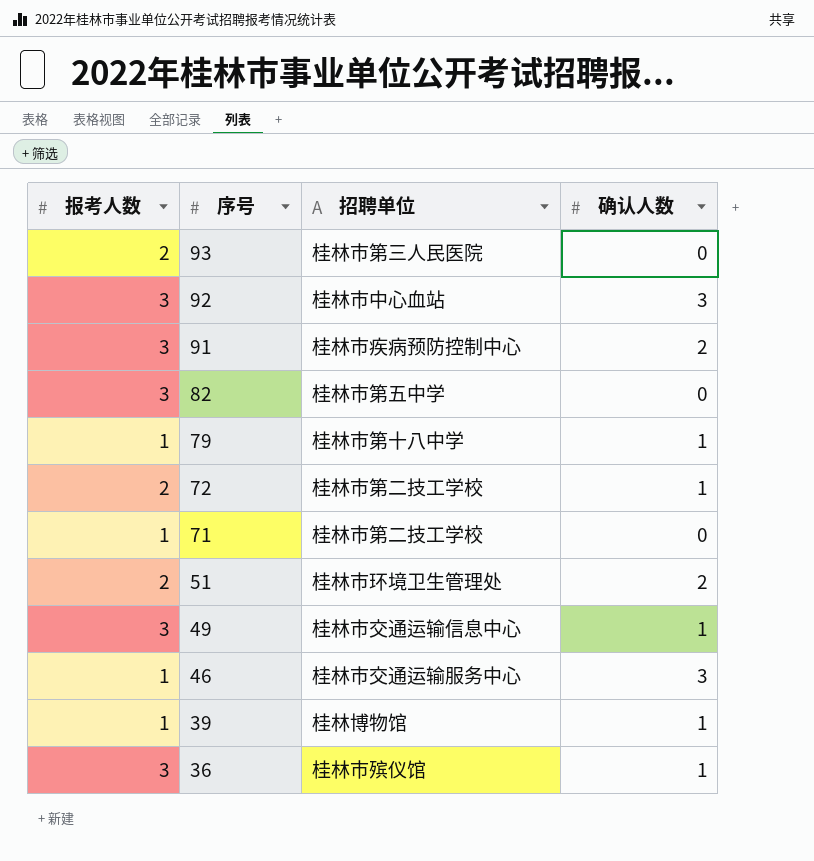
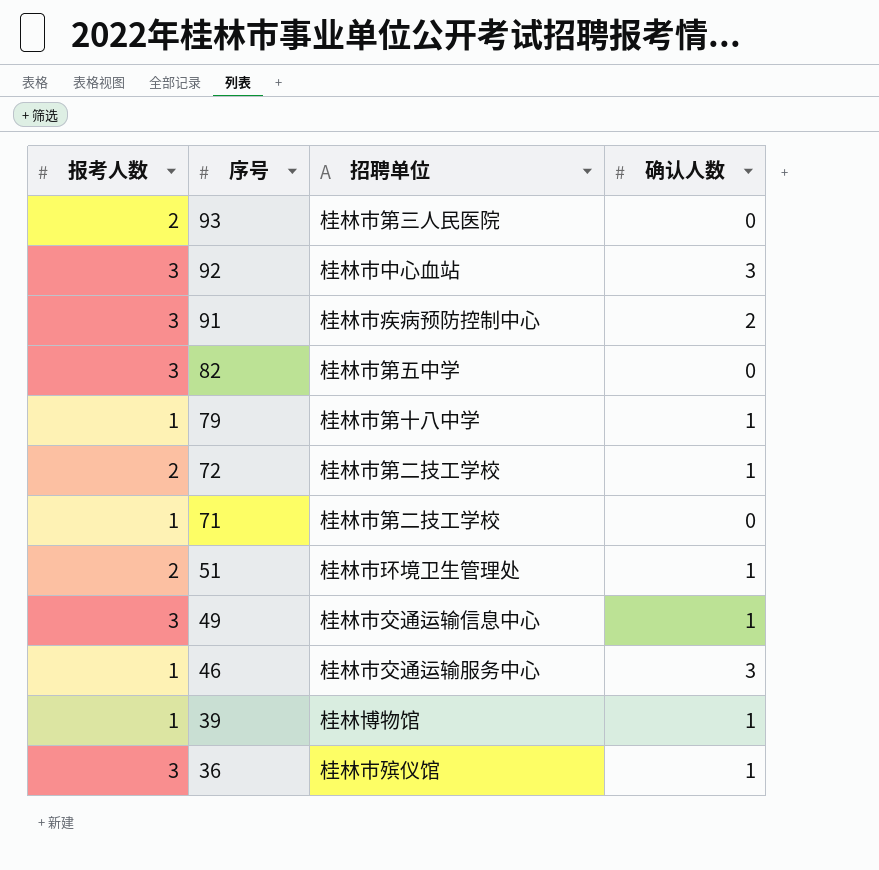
51 | 确认人数: 2 -> 1

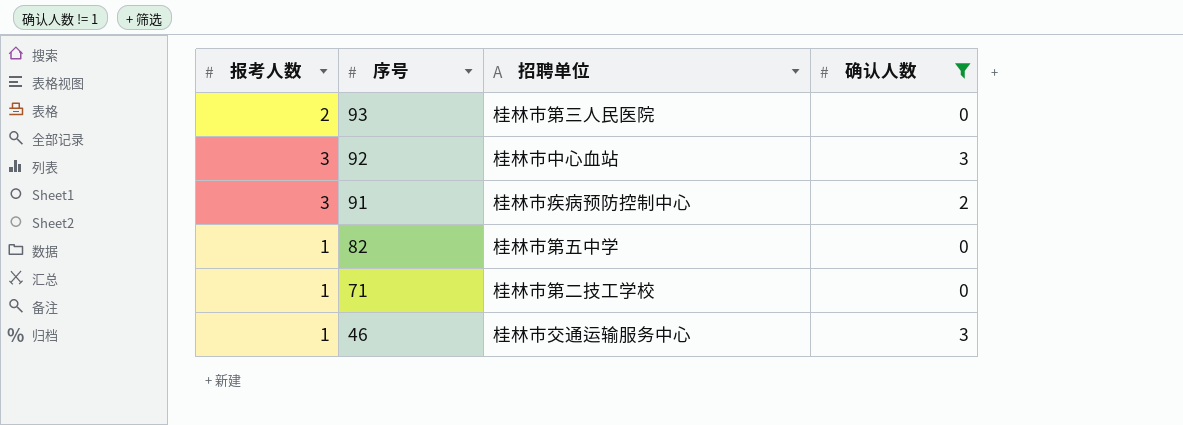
filter: none -> 确认人数 != 1
82 | 报考人数: 3 -> 1

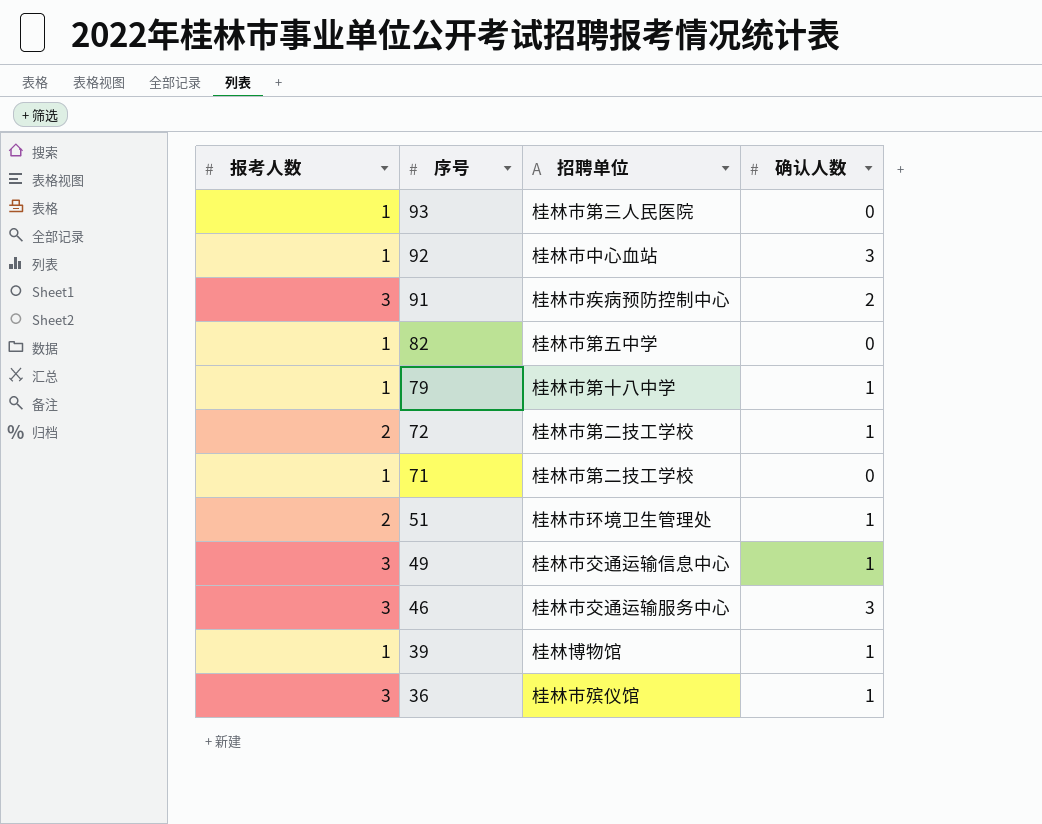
filter: 确认人数 != 1 -> none
93 | 报考人数: 2 -> 1
92 | 报考人数: 3 -> 1
46 | 报考人数: 1 -> 3

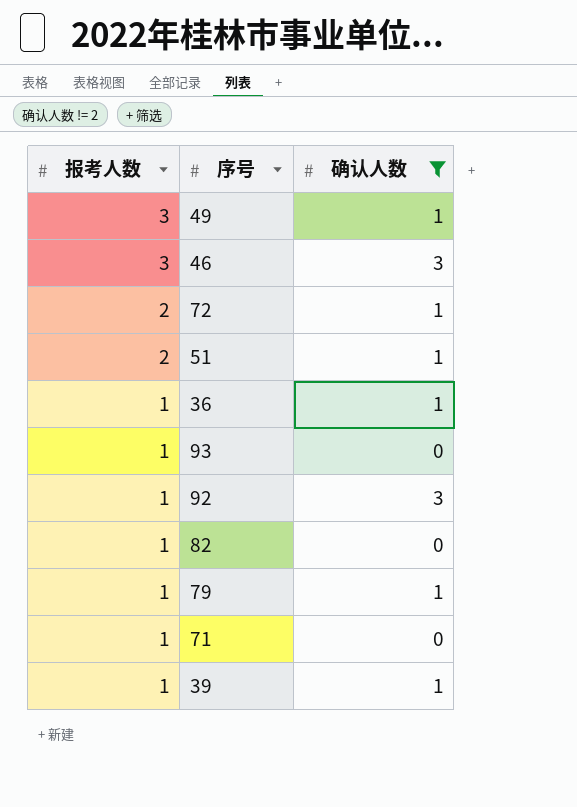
filter: none -> 确认人数 != 2
row order: 序号 descending -> 报考人数 descending
column 招聘单位 | position: 3 -> none
36 | 报考人数: 3 -> 1

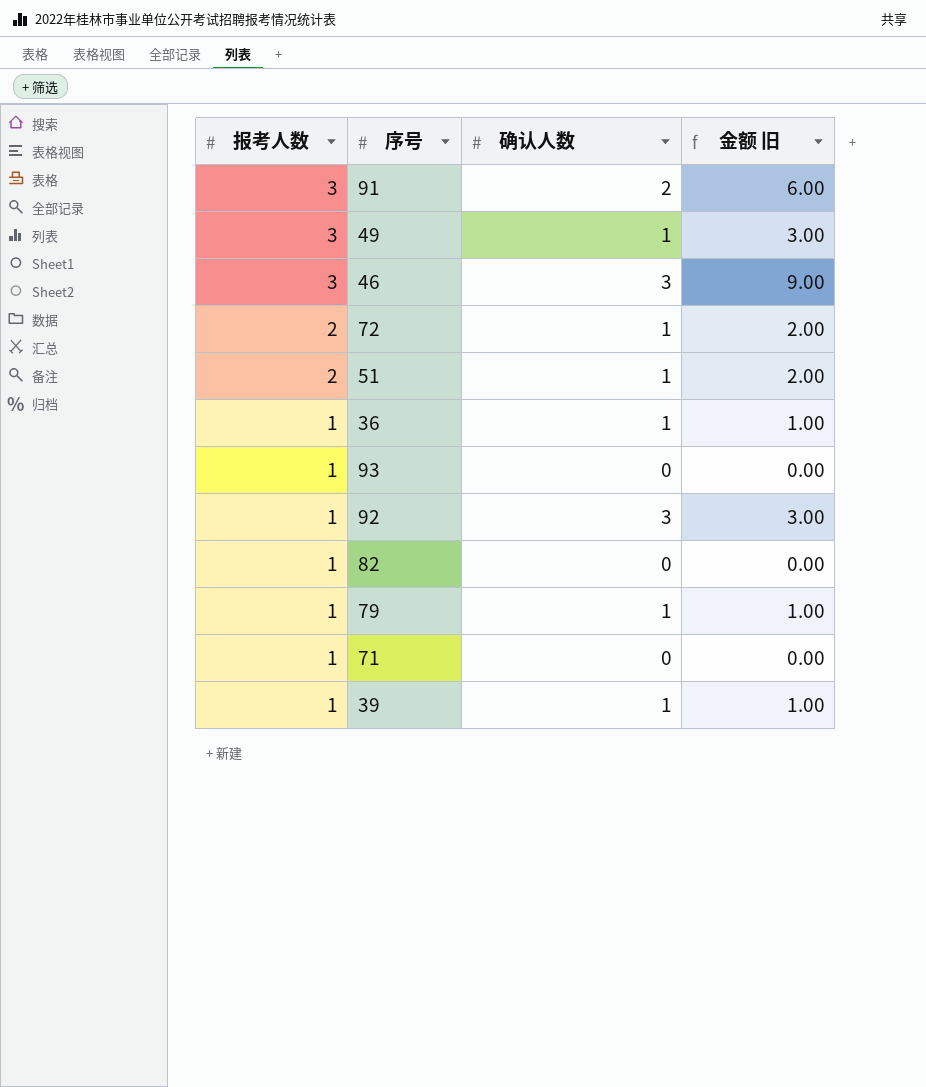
filter: 确认人数 != 2 -> none
column 金额 旧 | formula: none -> [报考人数] * [确认人数]

